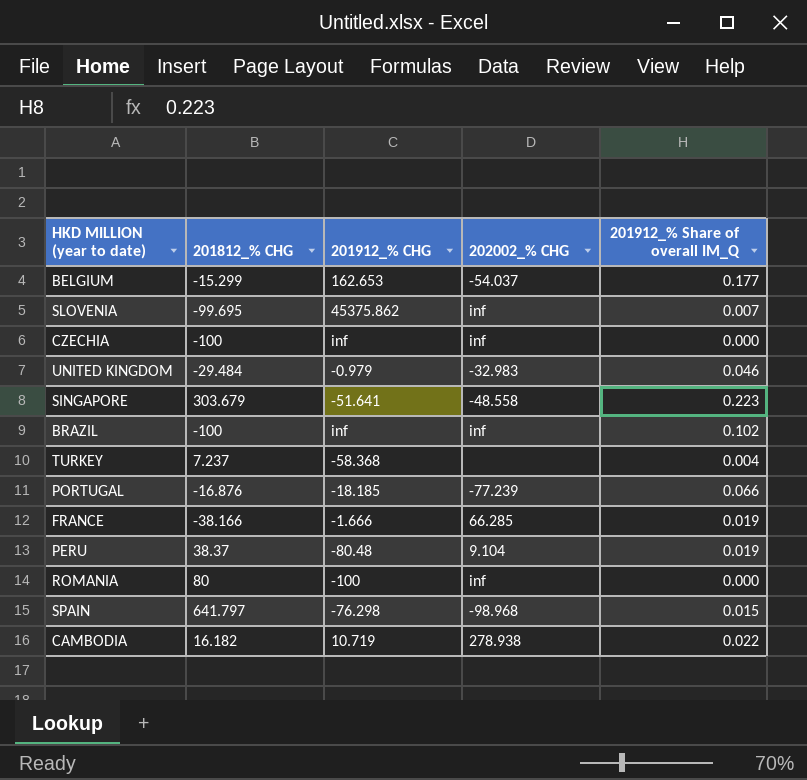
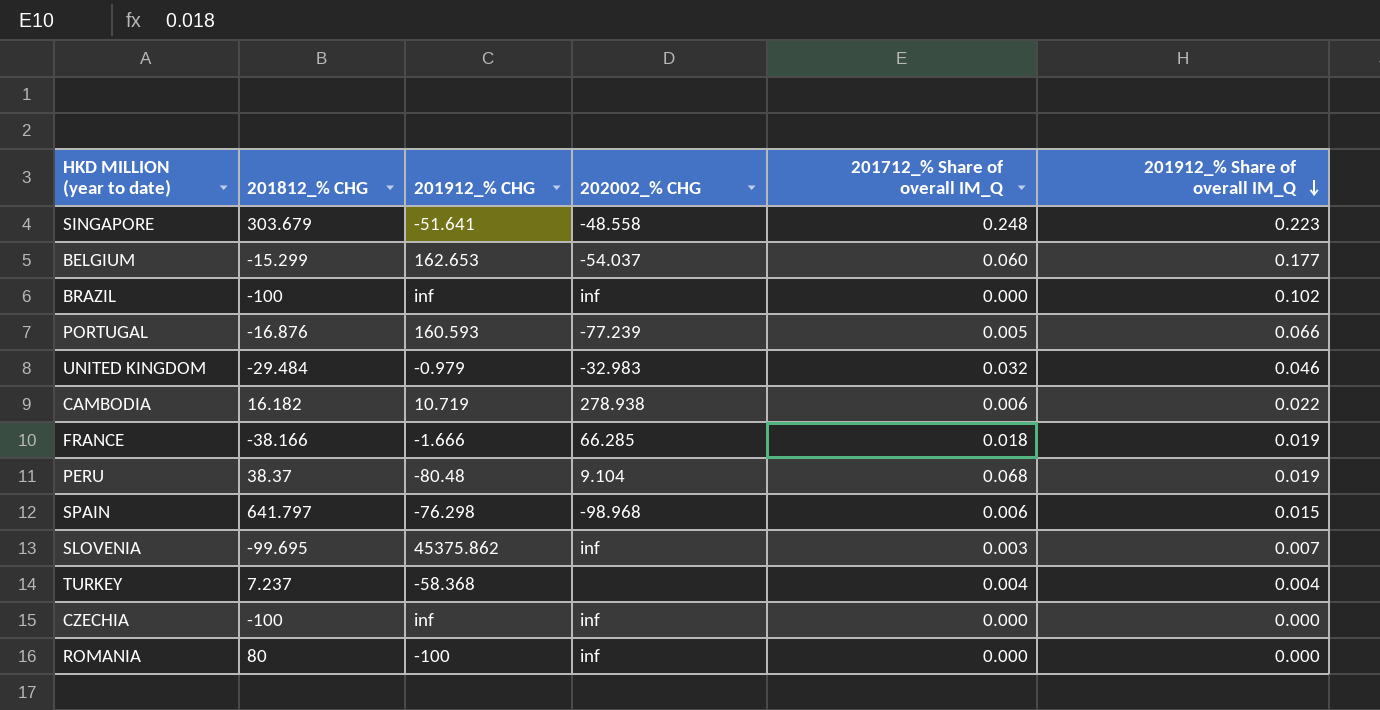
row order: none -> 201912_% Share of overall IM_Q descending
column 201712_% Share of overall IM_Q | position: none -> 5
PORTUGAL | 201912_% CHG: -18.185 -> 160.593

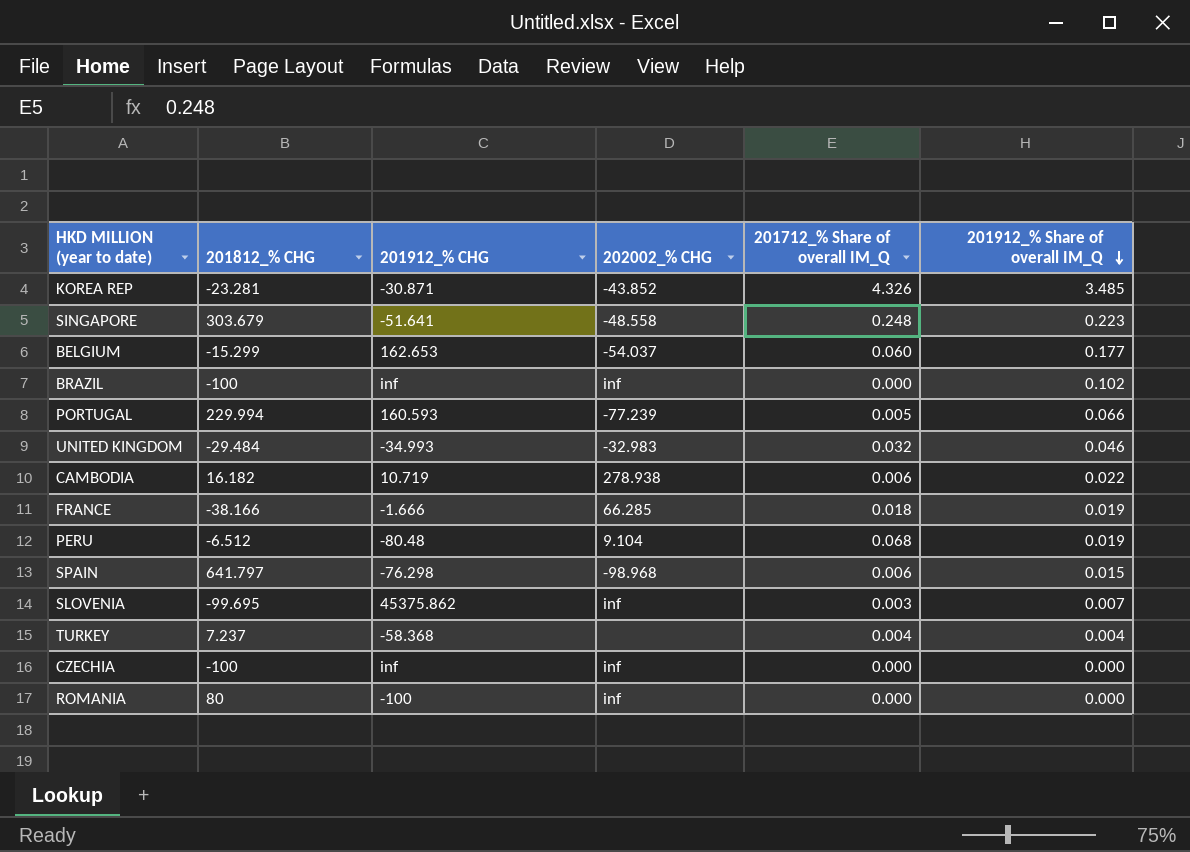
row KOREA REP: none -> -23.281 | -30.871 | -43.852 | 4.326 | 3.485
PORTUGAL | 201812_% CHG: -16.876 -> 229.994
UNITED KINGDOM | 201912_% CHG: -0.979 -> -34.993
PERU | 201812_% CHG: 38.37 -> -6.512

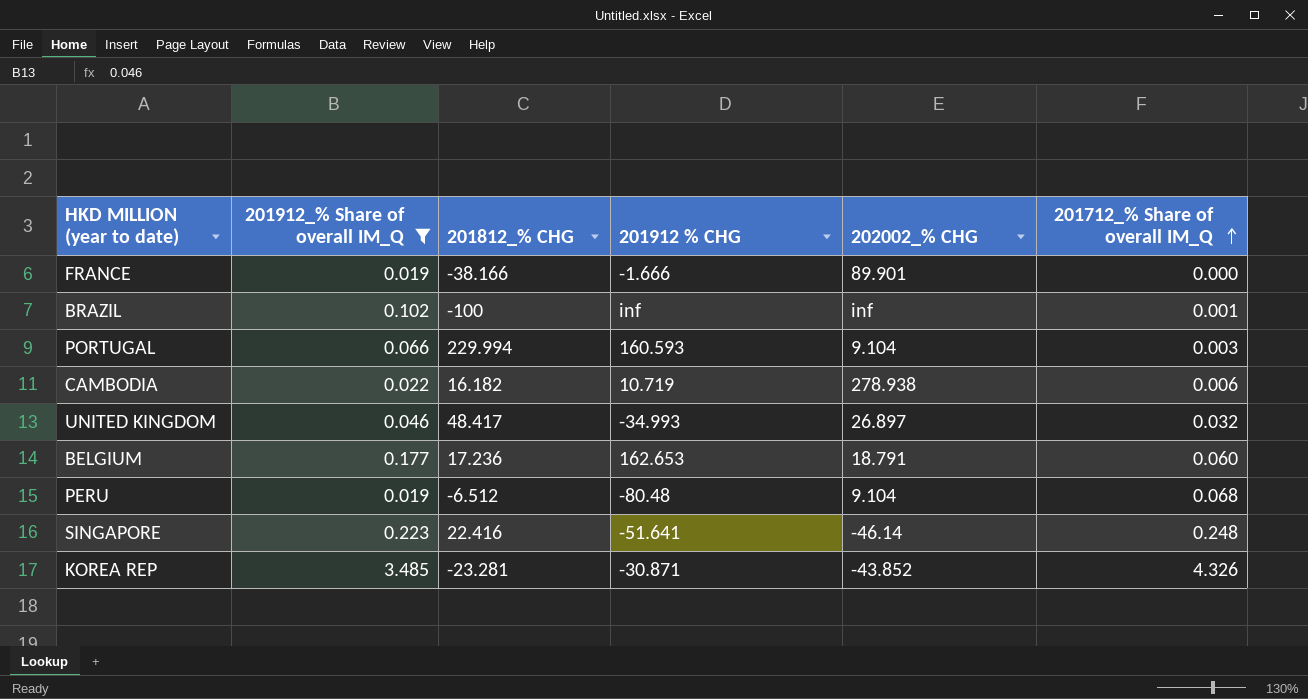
filter: none -> 201912_% Share of overall IM_Q >= 0.019
row order: 201912_% Share of overall IM_Q descending -> 201712_% Share of overall IM_Q ascending
column 201912_% Share of overall IM_Q | position: 6 -> 2
column name: 201912_% CHG -> 201912 % CHG
FRANCE | 202002_% CHG: 66.285 -> 89.901
FRANCE | 201712_% Share of overall IM_Q: 0.018 -> 0.000
BRAZIL | 201712_% Share of overall IM_Q: 0.000 -> 0.001
PORTUGAL | 202002_% CHG: -77.239 -> 9.104
PORTUGAL | 201712_% Share of overall IM_Q: 0.005 -> 0.003
UNITED KINGDOM | 201812_% CHG: -29.484 -> 48.417
UNITED KINGDOM | 202002_% CHG: -32.983 -> 26.897
BELGIUM | 201812_% CHG: -15.299 -> 17.236
BELGIUM | 202002_% CHG: -54.037 -> 18.791
SINGAPORE | 201812_% CHG: 303.679 -> 22.416
SINGAPORE | 202002_% CHG: -48.558 -> -46.14

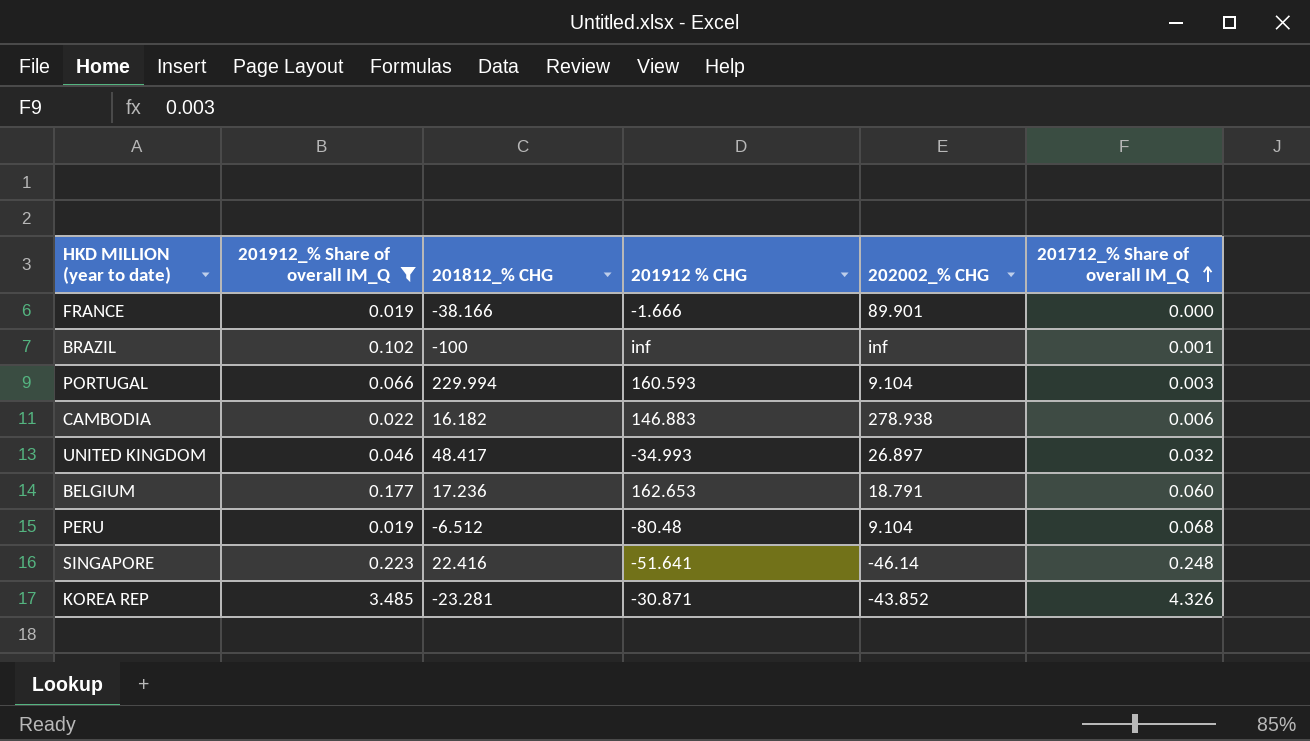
CAMBODIA | 201912 % CHG: 10.719 -> 146.883

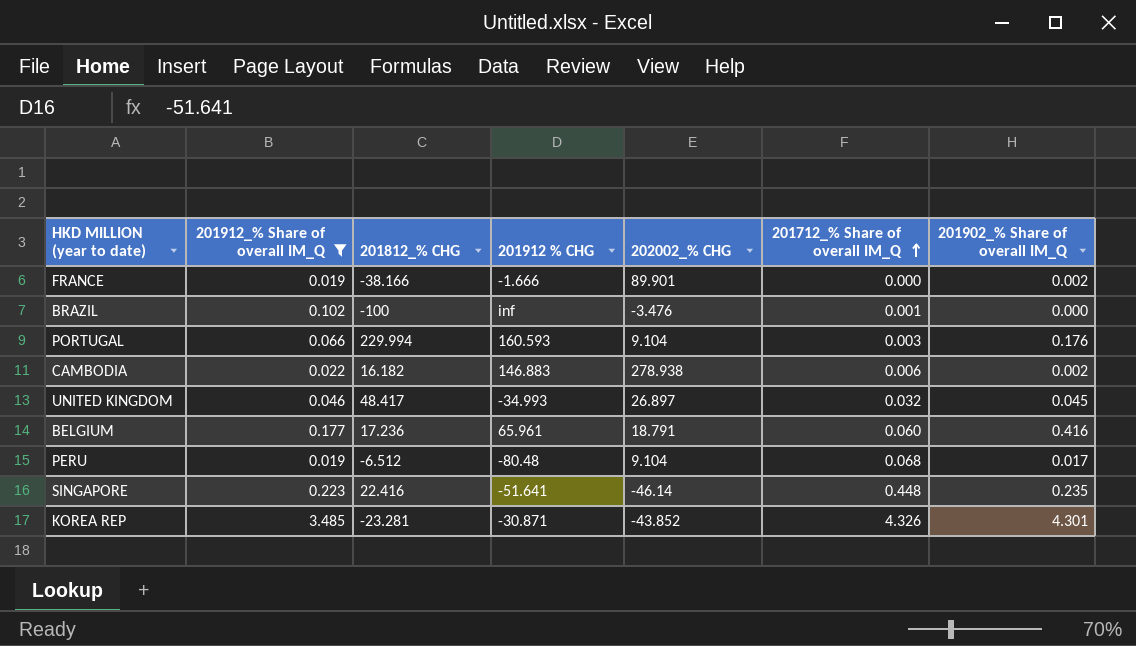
column 201902_% Share of overall IM_Q | position: none -> 7
BRAZIL | 202002_% CHG: inf -> -3.476
BELGIUM | 201912 % CHG: 162.653 -> 65.961
SINGAPORE | 201712_% Share of overall IM_Q: 0.248 -> 0.448

